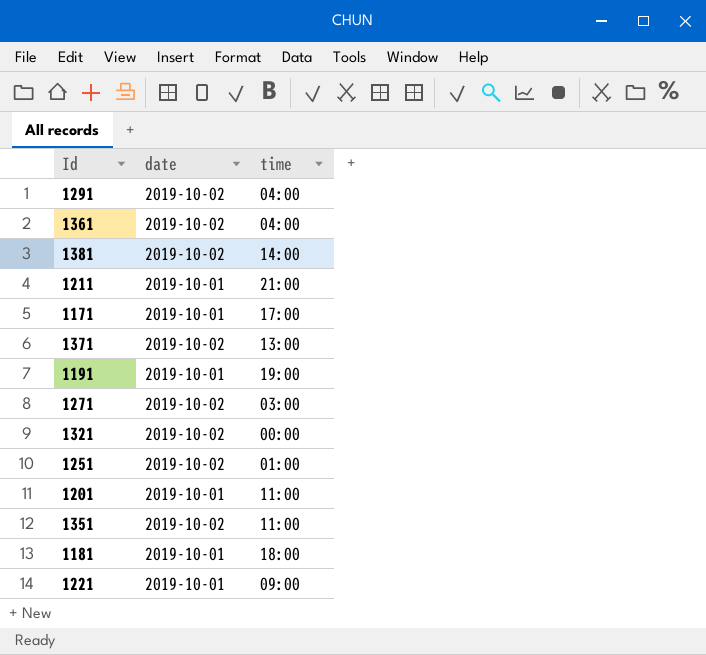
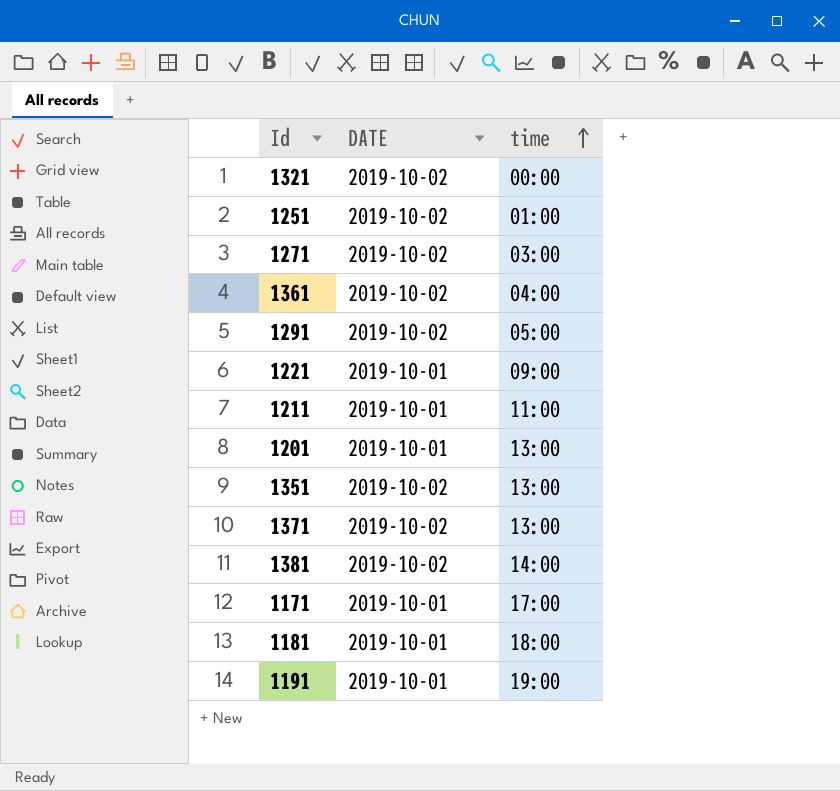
row order: none -> time ascending
column name: date -> DATE
1291 | time: 04:00 -> 05:00
1211 | time: 21:00 -> 11:00
1201 | time: 11:00 -> 13:00
1351 | time: 11:00 -> 13:00

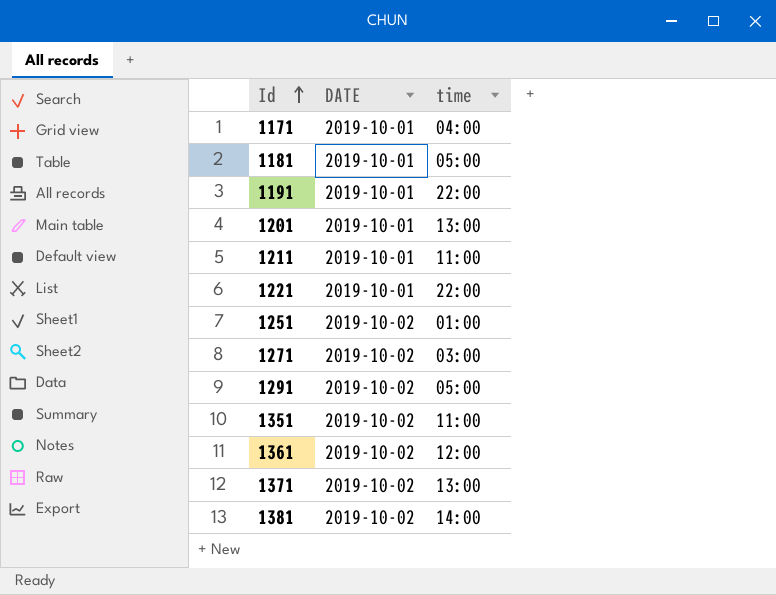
row order: time ascending -> Id ascending
row 1321: 2019-10-02 | 00:00 -> none
1171 | time: 17:00 -> 04:00
1181 | time: 18:00 -> 05:00
1191 | time: 19:00 -> 22:00
1221 | time: 09:00 -> 22:00
1351 | time: 13:00 -> 11:00
1361 | time: 04:00 -> 12:00

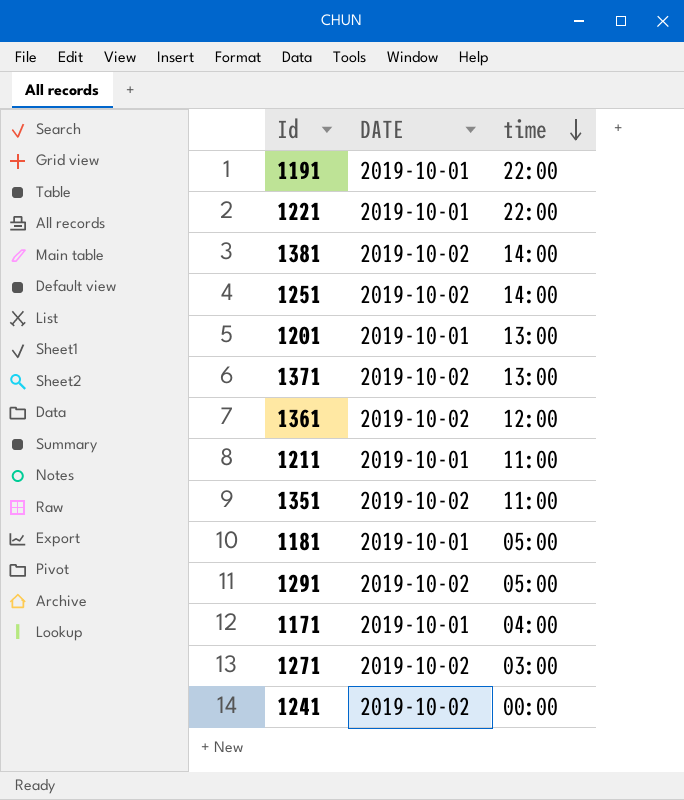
row order: Id ascending -> time descending
1251 | time: 01:00 -> 14:00
row 1241: none -> 2019-10-02 | 00:00

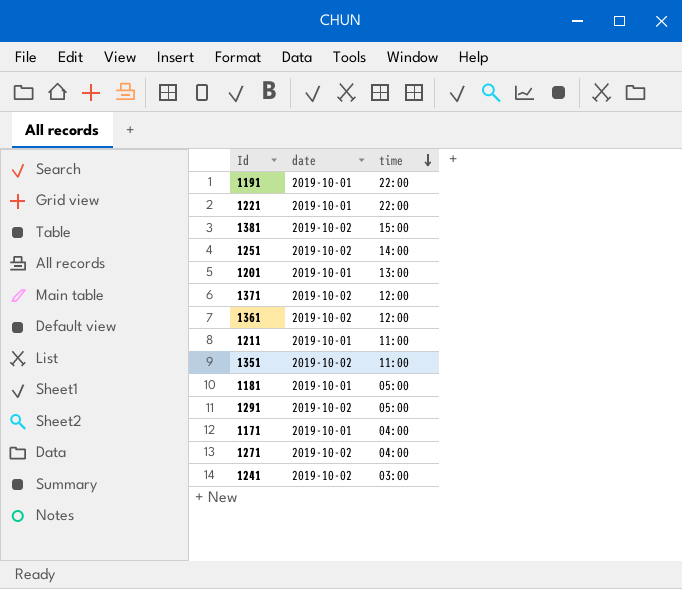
column name: DATE -> date
1381 | time: 14:00 -> 15:00
1371 | time: 13:00 -> 12:00
1271 | time: 03:00 -> 04:00
1241 | time: 00:00 -> 03:00

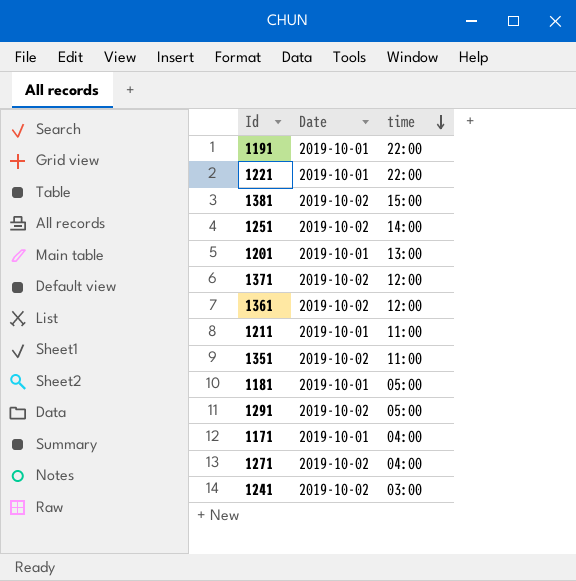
column name: date -> Date

